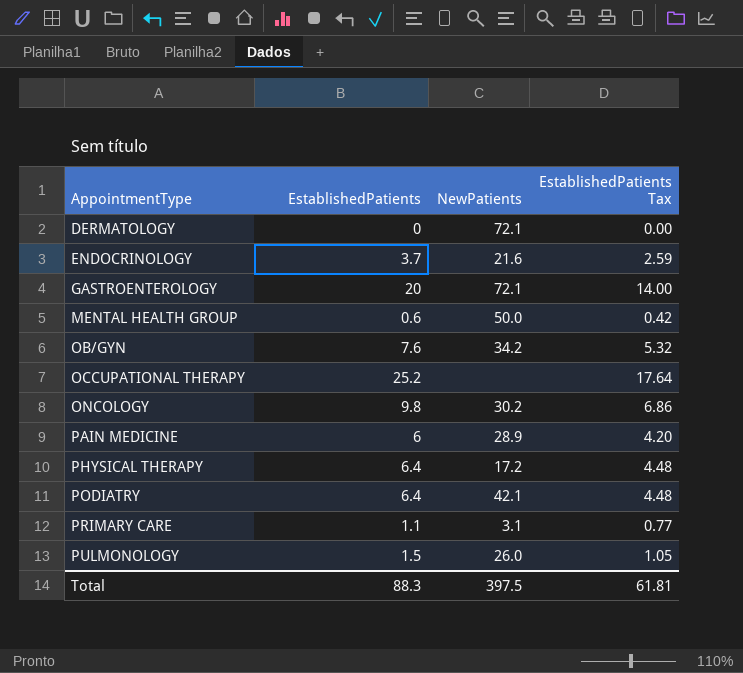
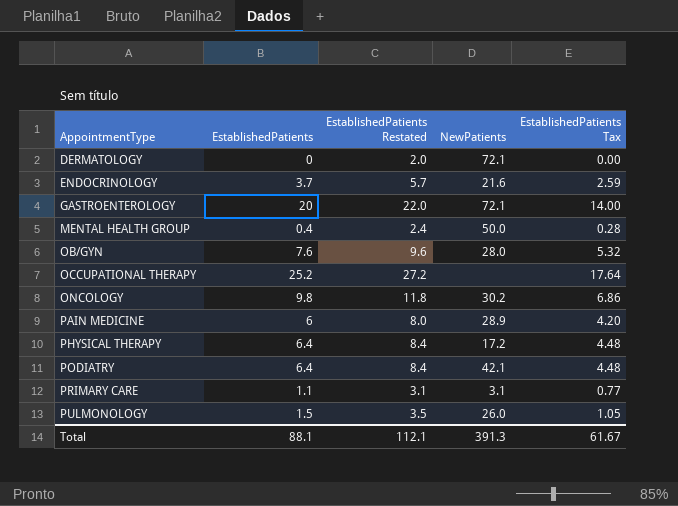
column EstablishedPatients Restated | formula: none -> [EstablishedPatients] + 2
MENTAL HEALTH GROUP | EstablishedPatients: 0.6 -> 0.4
MENTAL HEALTH GROUP | EstablishedPatients Tax: 0.42 -> 0.28
OB/GYN | NewPatients: 34.2 -> 28.0
Total | EstablishedPatients: 88.3 -> 88.1
Total | NewPatients: 397.5 -> 391.3
Total | EstablishedPatients Tax: 61.81 -> 61.67

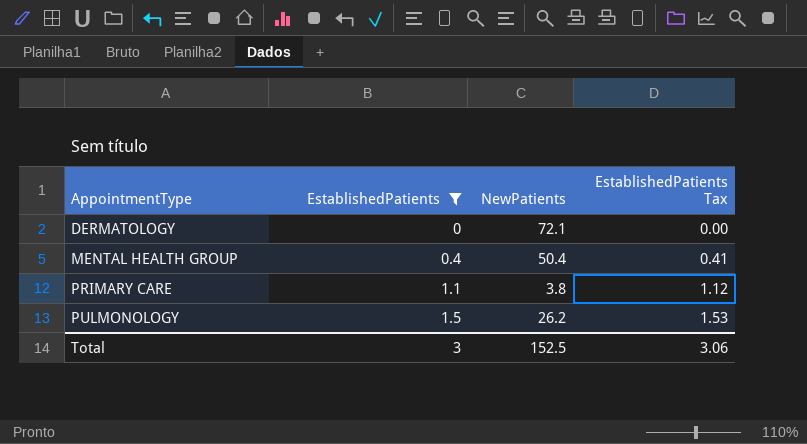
filter: none -> EstablishedPatients <= 1.5
column EstablishedPatients Restated | formula: [EstablishedPatients] + 2 -> none
column EstablishedPatients Tax | formula: [EstablishedPatients] * 0.7 -> [EstablishedPatients] * 1.02
MENTAL HEALTH GROUP | NewPatients: 50.0 -> 50.4
PRIMARY CARE | NewPatients: 3.1 -> 3.8
PULMONOLOGY | NewPatients: 26.0 -> 26.2
Total | EstablishedPatients: 88.1 -> 3
Total | NewPatients: 391.3 -> 152.5
Total | EstablishedPatients Tax: 61.67 -> 3.06

